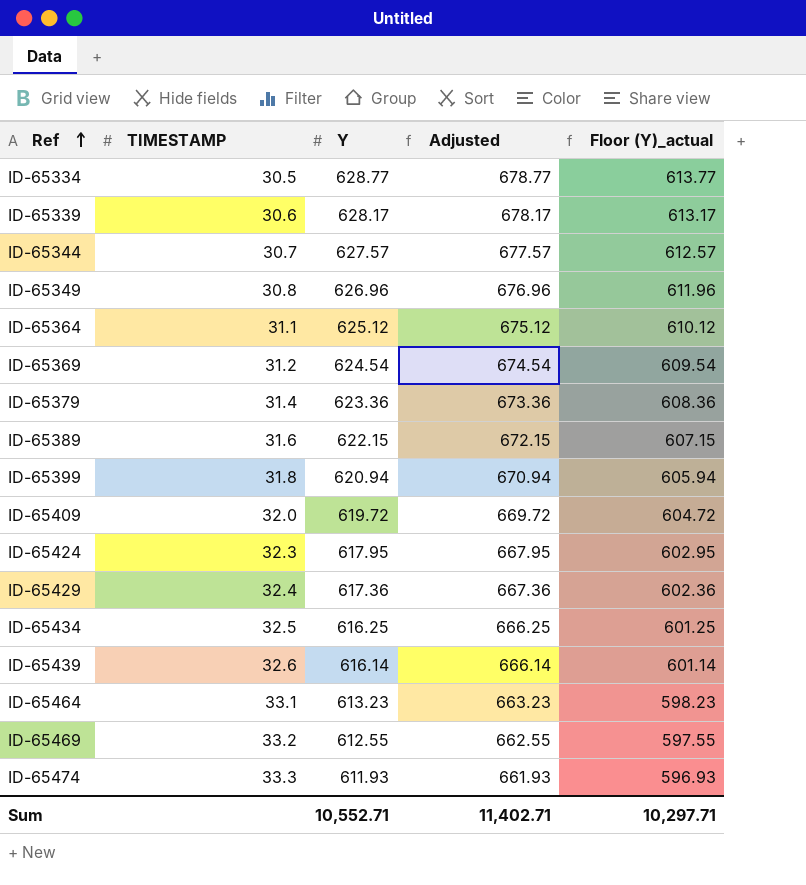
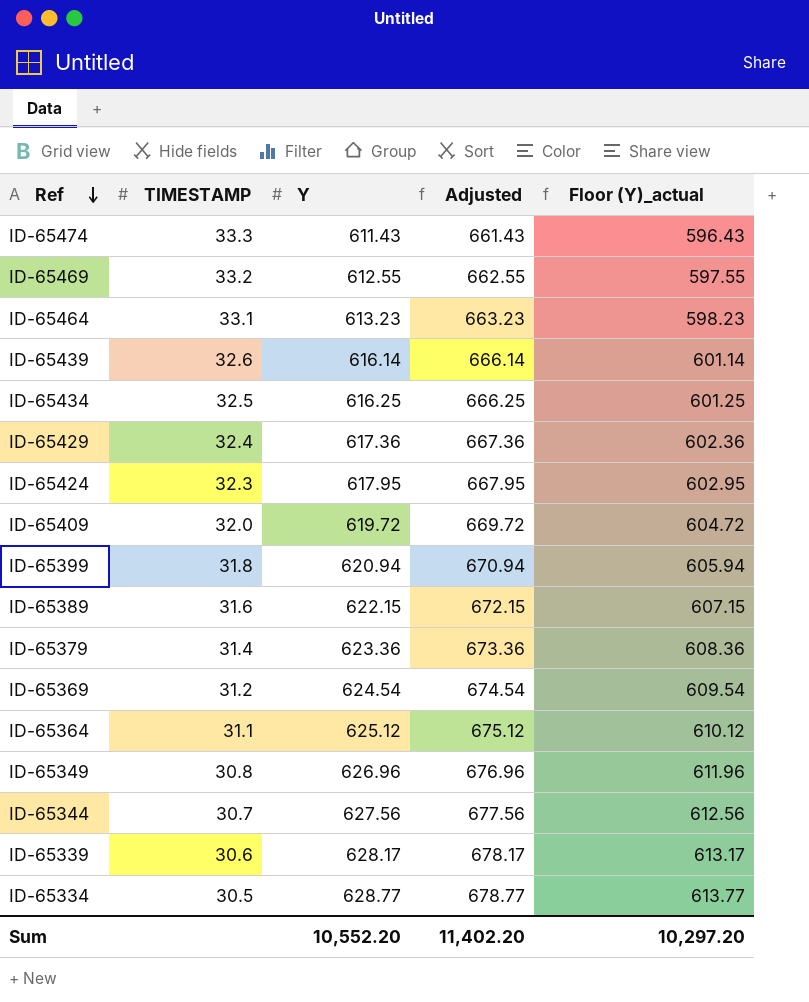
row order: Ref ascending -> Ref descending
ID-65474 | Y: 611.93 -> 611.43
ID-65474 | Adjusted: 661.93 -> 661.43
ID-65474 | Floor (Y)_actual: 596.93 -> 596.43
ID-65344 | Y: 627.57 -> 627.56
ID-65344 | Adjusted: 677.57 -> 677.56
ID-65344 | Floor (Y)_actual: 612.57 -> 612.56
Sum | Y: 10,552.71 -> 10,552.20
Sum | Adjusted: 11,402.71 -> 11,402.20
Sum | Floor (Y)_actual: 10,297.71 -> 10,297.20

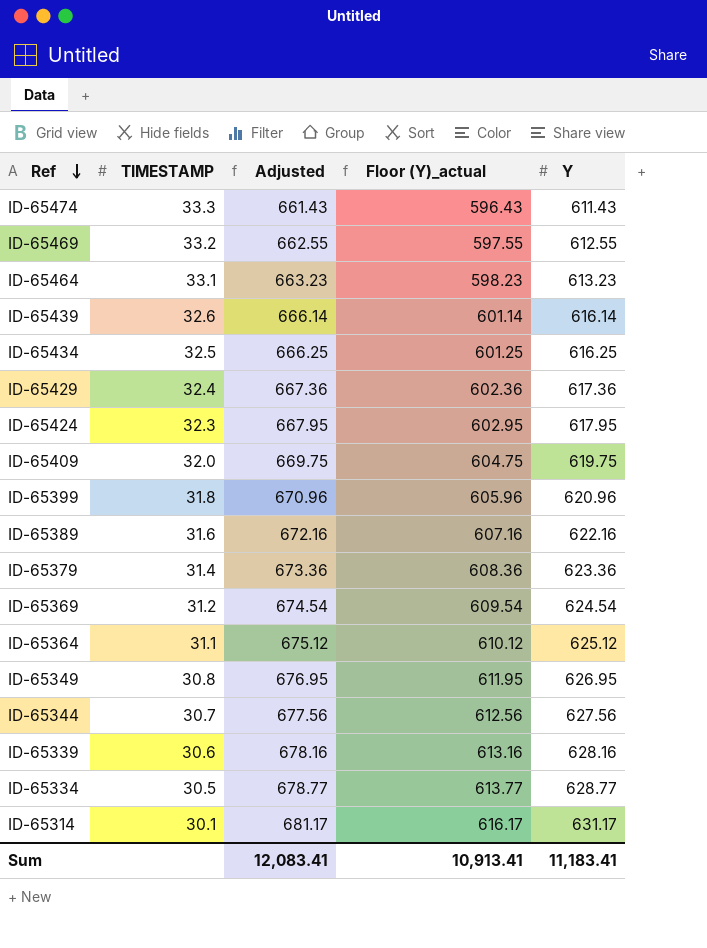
column Y | position: 3 -> 5
ID-65409 | Adjusted: 669.72 -> 669.75
ID-65409 | Floor (Y)_actual: 604.72 -> 604.75
ID-65409 | Y: 619.72 -> 619.75
ID-65399 | Adjusted: 670.94 -> 670.96
ID-65399 | Floor (Y)_actual: 605.94 -> 605.96
ID-65399 | Y: 620.94 -> 620.96
ID-65389 | Adjusted: 672.15 -> 672.16
ID-65389 | Floor (Y)_actual: 607.15 -> 607.16
ID-65389 | Y: 622.15 -> 622.16
ID-65349 | Adjusted: 676.96 -> 676.95
ID-65349 | Floor (Y)_actual: 611.96 -> 611.95
ID-65349 | Y: 626.96 -> 626.95
ID-65339 | Adjusted: 678.17 -> 678.16
ID-65339 | Floor (Y)_actual: 613.17 -> 613.16
ID-65339 | Y: 628.17 -> 628.16
row ID-65314: none -> 30.1 | 681.17 | 616.17 | 631.17
Sum | Adjusted: 11,402.20 -> 12,083.41
Sum | Floor (Y)_actual: 10,297.20 -> 10,913.41
Sum | Y: 10,552.20 -> 11,183.41

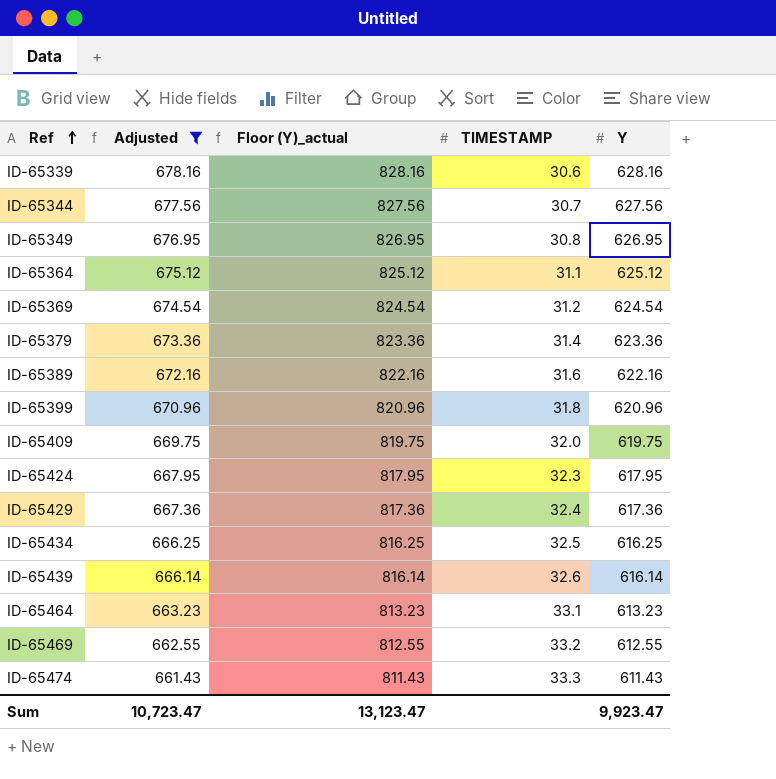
filter: none -> Adjusted <= 678.16
row order: Ref descending -> Ref ascending
column Floor (Y)_actual | formula: [Y] - 15 -> [Y] + 200
column TIMESTAMP | position: 2 -> 4
Sum | Adjusted: 12,083.41 -> 10,723.47
Sum | Floor (Y)_actual: 10,913.41 -> 13,123.47
Sum | Y: 11,183.41 -> 9,923.47

